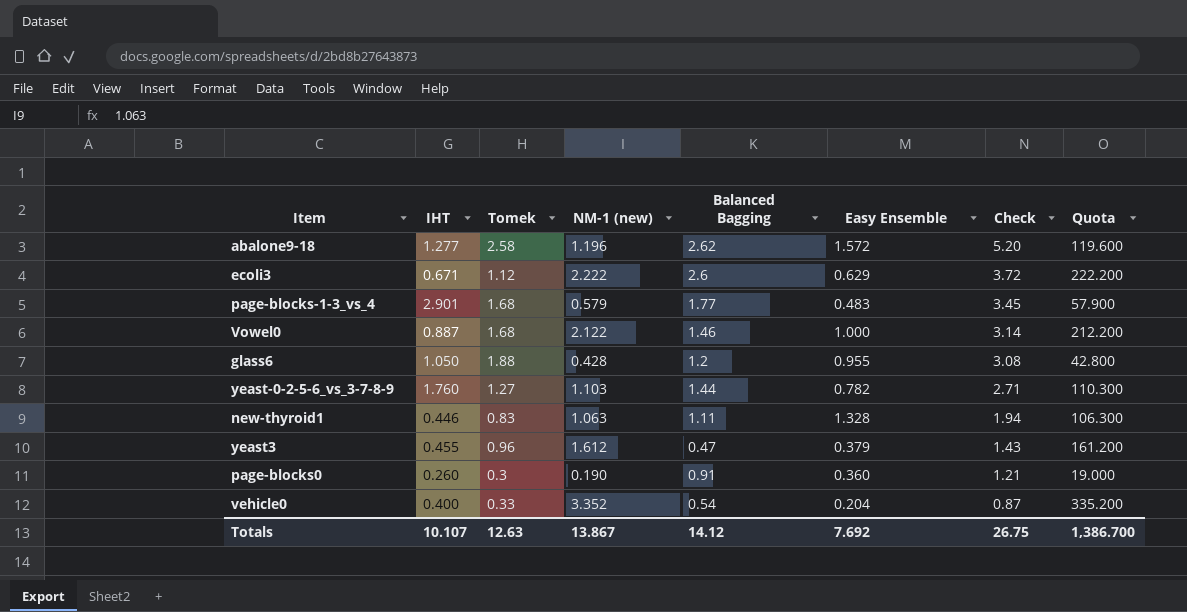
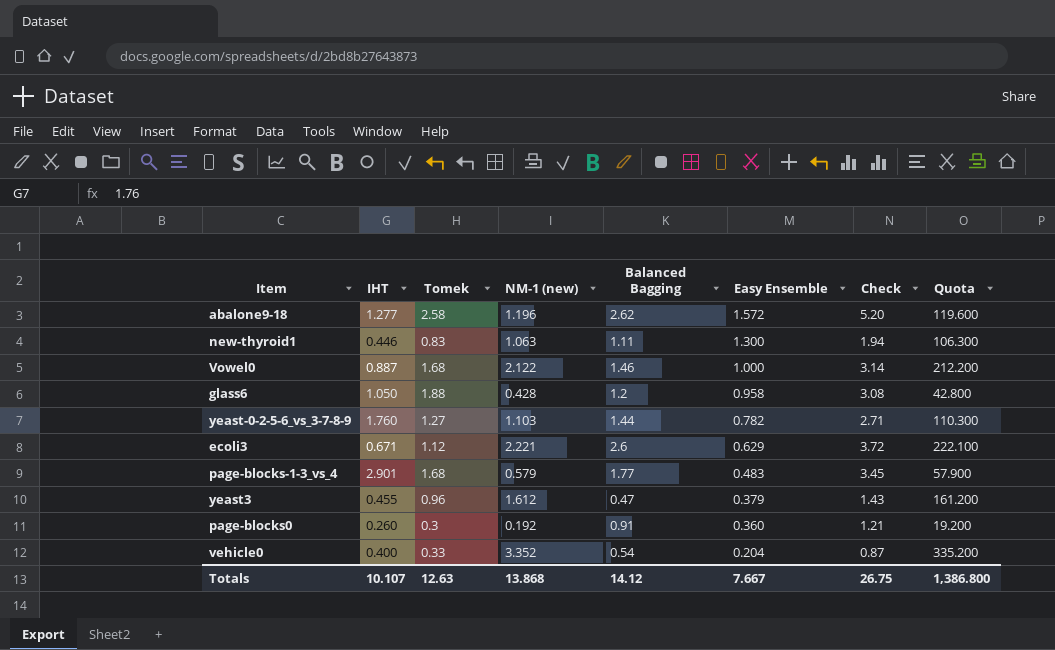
row order: Check descending -> Easy Ensemble descending
new-thyroid1 | Easy Ensemble: 1.328 -> 1.300
glass6 | Easy Ensemble: 0.955 -> 0.958
ecoli3 | NM-1 (new): 2.222 -> 2.221
ecoli3 | Quota: 222.200 -> 222.100
page-blocks0 | NM-1 (new): 0.190 -> 0.192
page-blocks0 | Quota: 19.000 -> 19.200
Totals | NM-1 (new): 13.867 -> 13.868
Totals | Easy Ensemble: 7.692 -> 7.667
Totals | Quota: 1,386.700 -> 1,386.800

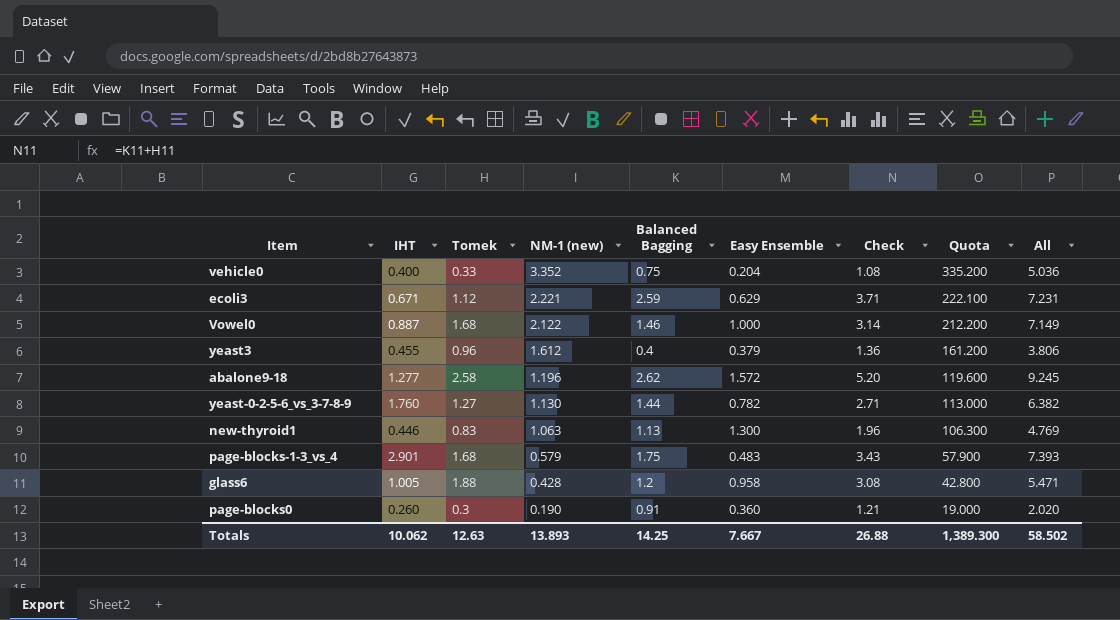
row order: Easy Ensemble descending -> NM-1 (new) descending
column All | formula: none -> [IHT] + [Tomek] + [NM-1 (new)] + [Balanced Bagging] + [Easy Ensemble]
vehicle0 | Balanced Bagging: 0.54 -> 0.75
vehicle0 | Check: 0.87 -> 1.08
ecoli3 | Balanced Bagging: 2.6 -> 2.59
ecoli3 | Check: 3.72 -> 3.71
yeast3 | Balanced Bagging: 0.47 -> 0.4
yeast3 | Check: 1.43 -> 1.36
yeast-0-2-5-6_vs_3-7-8-9 | NM-1 (new): 1.103 -> 1.130
yeast-0-2-5-6_vs_3-7-8-9 | Quota: 110.300 -> 113.000
new-thyroid1 | Balanced Bagging: 1.11 -> 1.13
new-thyroid1 | Check: 1.94 -> 1.96
page-blocks-1-3_vs_4 | Balanced Bagging: 1.77 -> 1.75
page-blocks-1-3_vs_4 | Check: 3.45 -> 3.43
glass6 | IHT: 1.050 -> 1.005
page-blocks0 | NM-1 (new): 0.192 -> 0.190
page-blocks0 | Quota: 19.200 -> 19.000
Totals | IHT: 10.107 -> 10.062
Totals | NM-1 (new): 13.868 -> 13.893
Totals | Balanced Bagging: 14.12 -> 14.25
Totals | Check: 26.75 -> 26.88
Totals | Quota: 1,386.800 -> 1,389.300

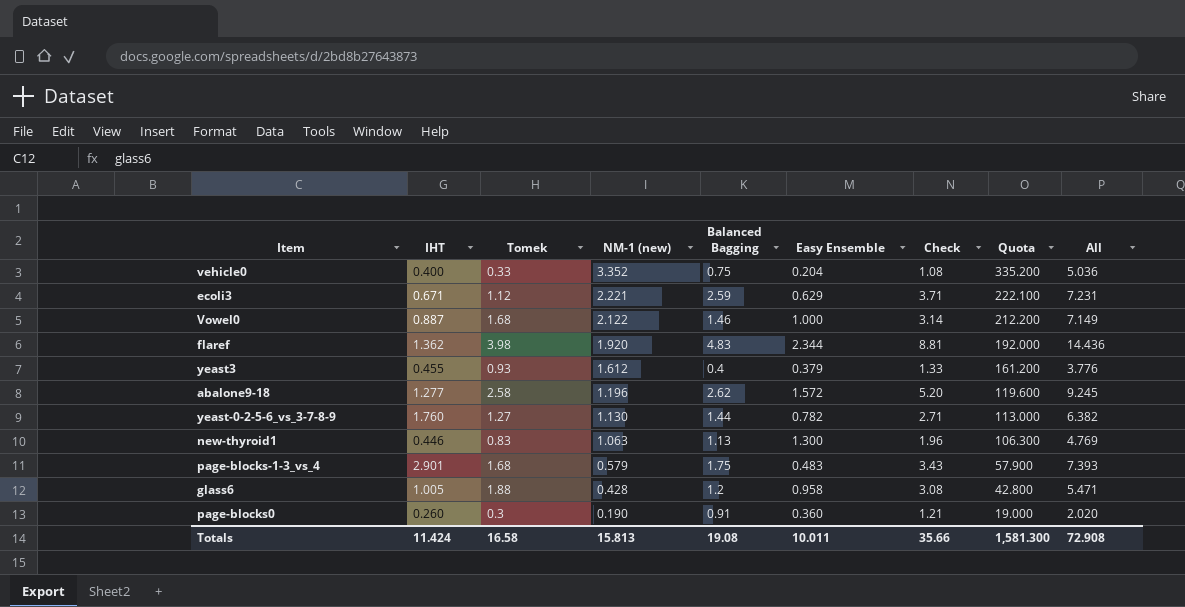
row flaref: none -> 1.362 | 3.98 | 1.920 | 4.83 | 2.344 | 8.81 | 192.000 | 14.436
yeast3 | Tomek: 0.96 -> 0.93
yeast3 | Check: 1.36 -> 1.33
yeast3 | All: 3.806 -> 3.776
Totals | IHT: 10.062 -> 11.424
Totals | Tomek: 12.63 -> 16.58
Totals | NM-1 (new): 13.893 -> 15.813
Totals | Balanced Bagging: 14.25 -> 19.08
Totals | Easy Ensemble: 7.667 -> 10.011
Totals | Check: 26.88 -> 35.66
Totals | Quota: 1,389.300 -> 1,581.300
Totals | All: 58.502 -> 72.908

